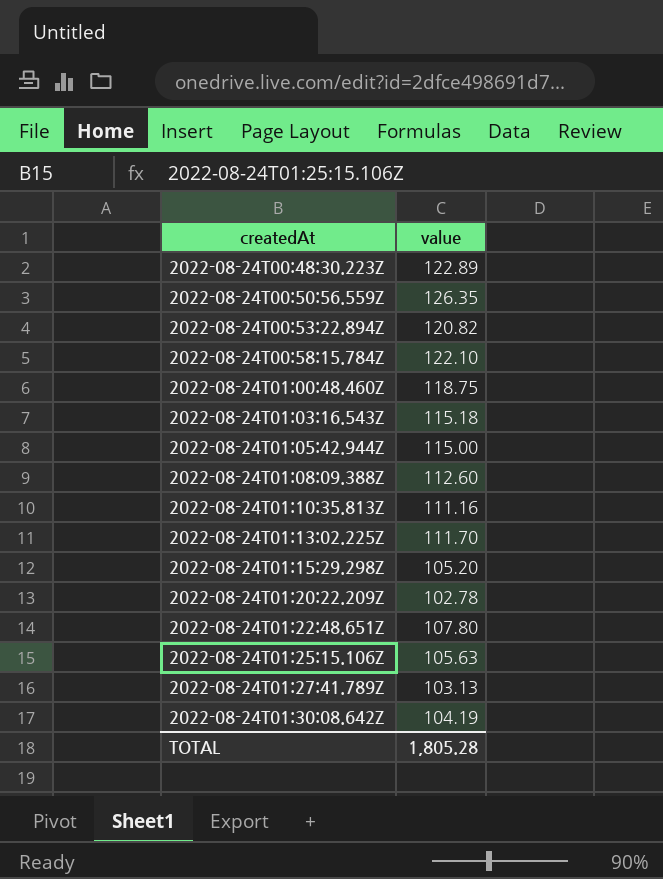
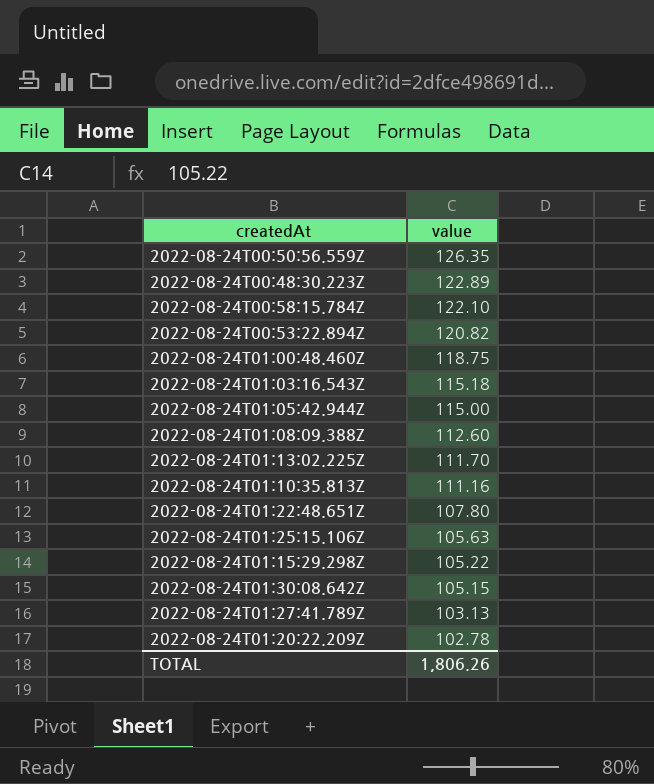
row order: createdAt ascending -> value descending
2022-08-24T01:15:29.298Z | value: 105.20 -> 105.22
2022-08-24T01:30:08.642Z | value: 104.19 -> 105.15
TOTAL | value: 1,805.28 -> 1,806.26

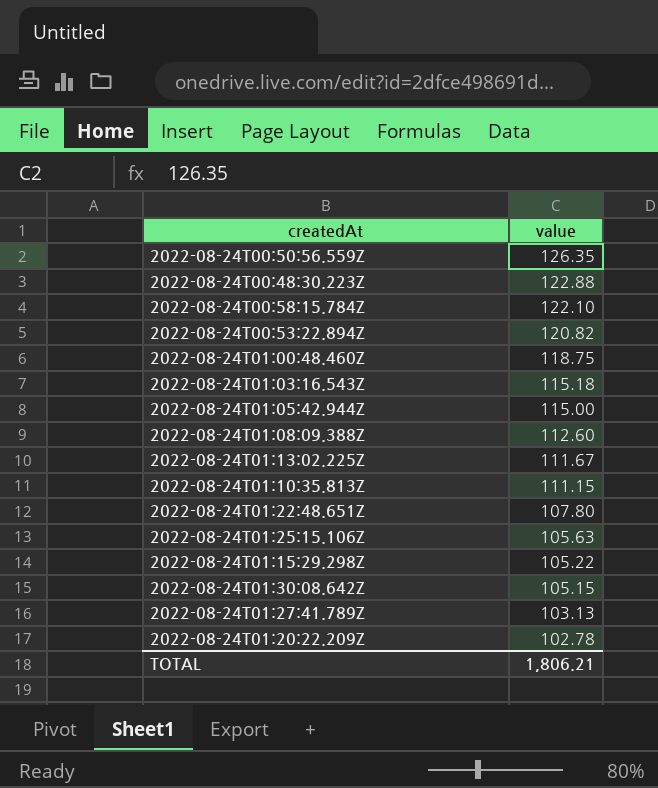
2022-08-24T00:48:30.223Z | value: 122.89 -> 122.88
2022-08-24T01:13:02.225Z | value: 111.70 -> 111.67
2022-08-24T01:10:35.813Z | value: 111.16 -> 111.15
TOTAL | value: 1,806.26 -> 1,806.21

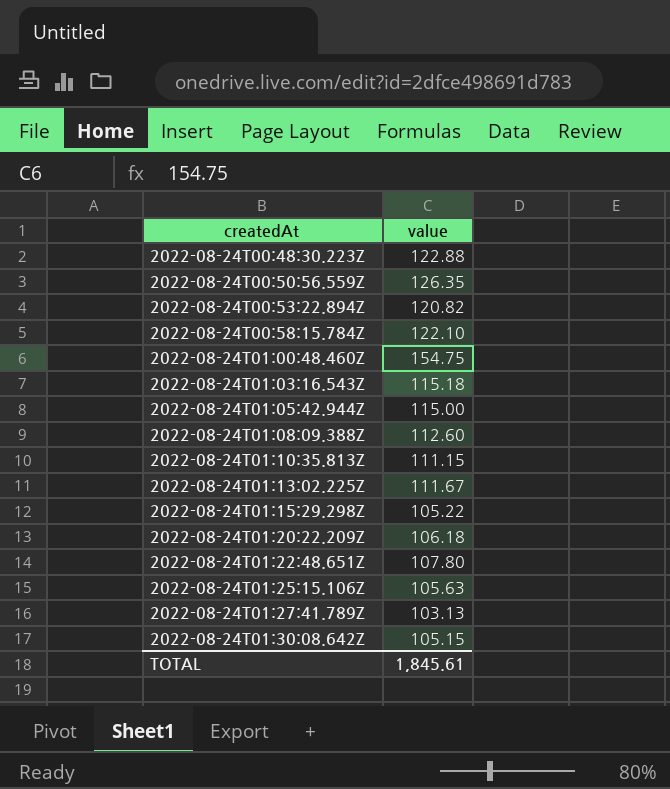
row order: value descending -> createdAt ascending
2022-08-24T01:00:48.460Z | value: 118.75 -> 154.75
2022-08-24T01:20:22.209Z | value: 102.78 -> 106.18
TOTAL | value: 1,806.21 -> 1,845.61

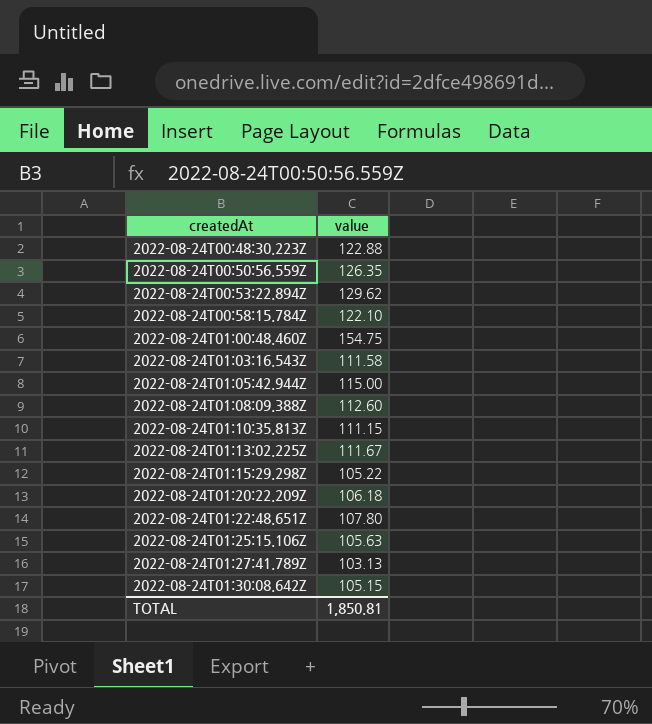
2022-08-24T00:53:22.894Z | value: 120.82 -> 129.62
2022-08-24T01:03:16.543Z | value: 115.18 -> 111.58
TOTAL | value: 1,845.61 -> 1,850.81

